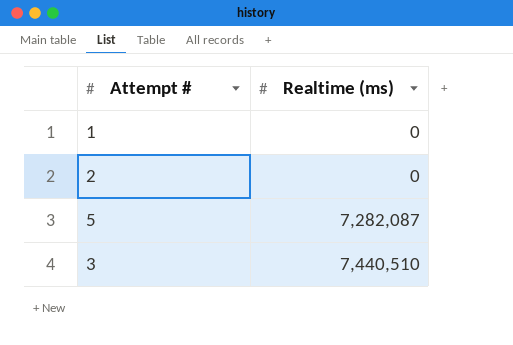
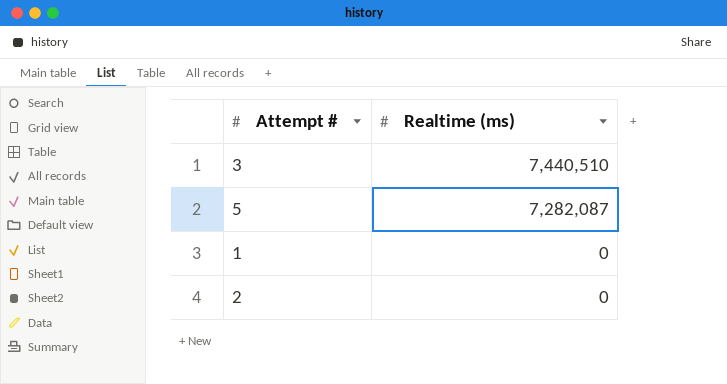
row order: Realtime (ms) ascending -> Realtime (ms) descending

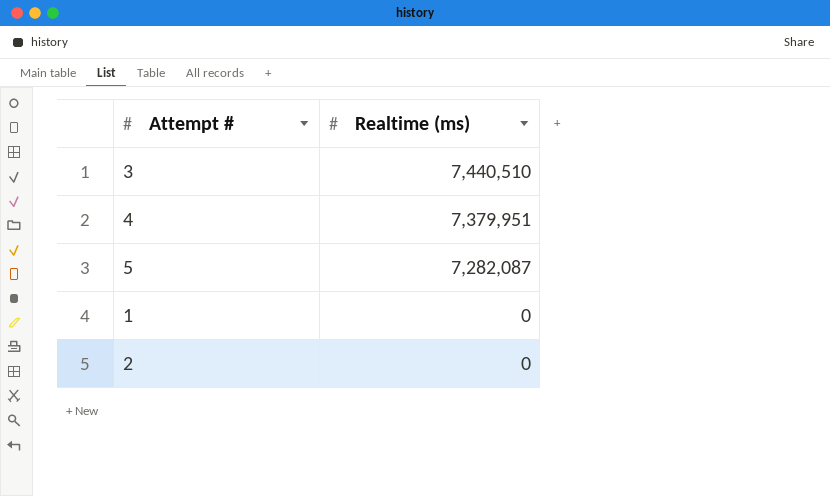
row 4: none -> 7,379,951

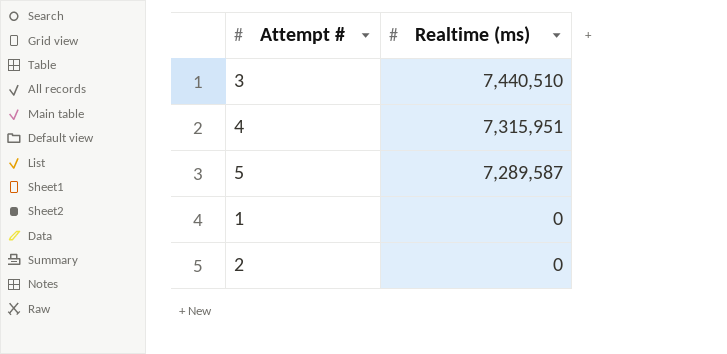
4 | Realtime (ms): 7,379,951 -> 7,315,951
5 | Realtime (ms): 7,282,087 -> 7,289,587

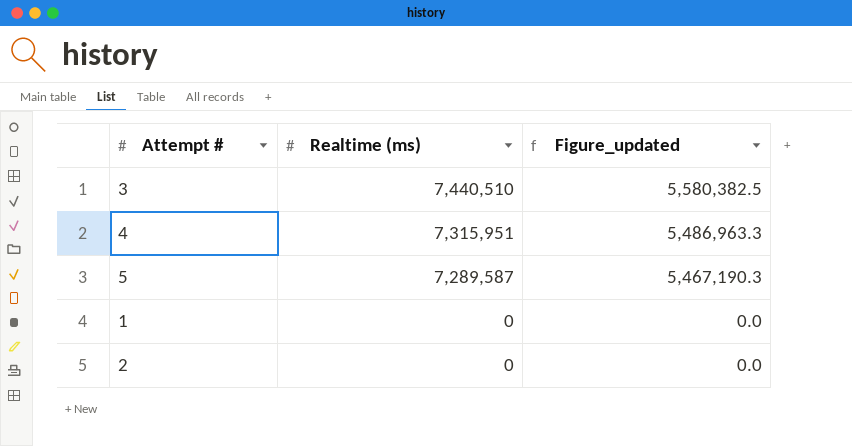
column Figure_updated | formula: none -> [Realtime (ms)] * 0.75

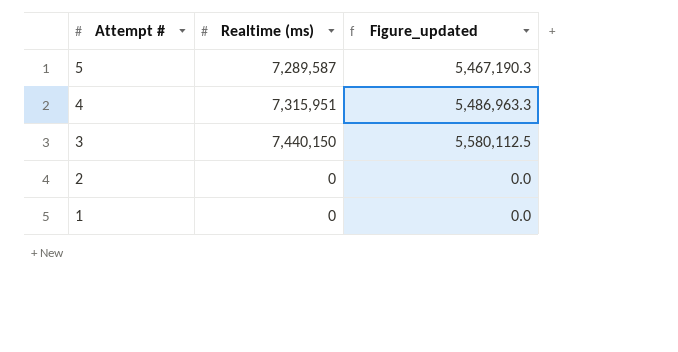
row order: Realtime (ms) descending -> Attempt # descending
3 | Realtime (ms): 7,440,510 -> 7,440,150
3 | Figure_updated: 5,580,382.5 -> 5,580,112.5

